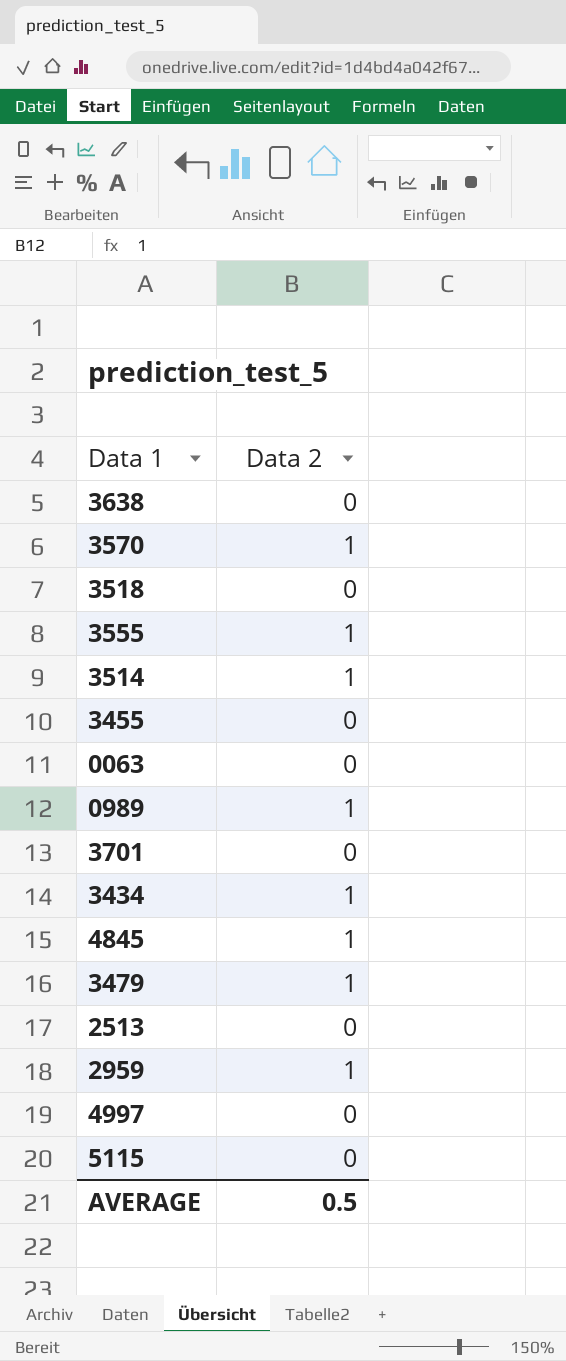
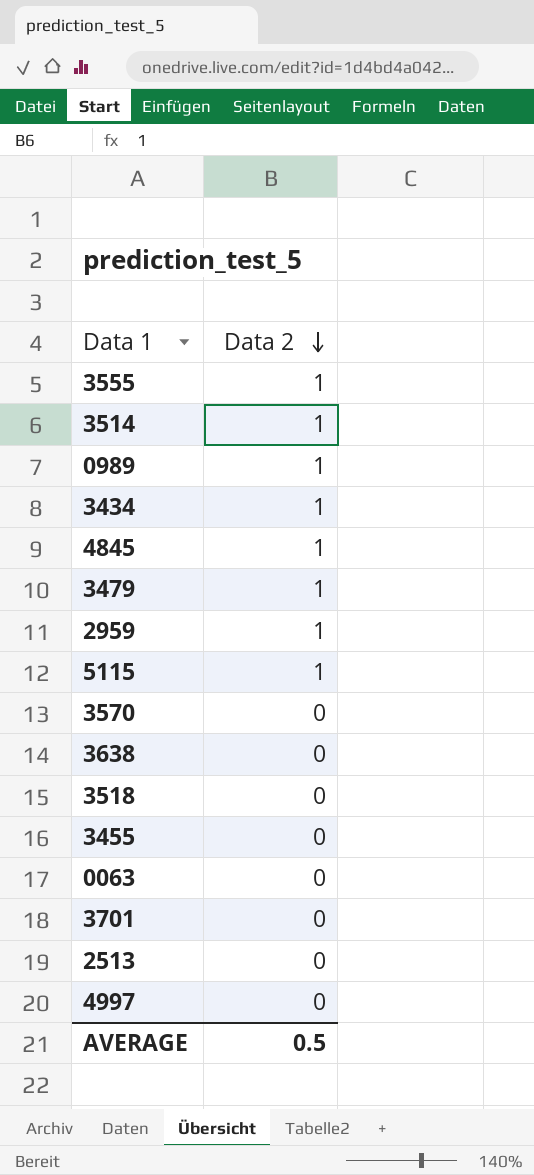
row order: none -> Data 2 descending
5115 | Data 2: 0 -> 1
3570 | Data 2: 1 -> 0

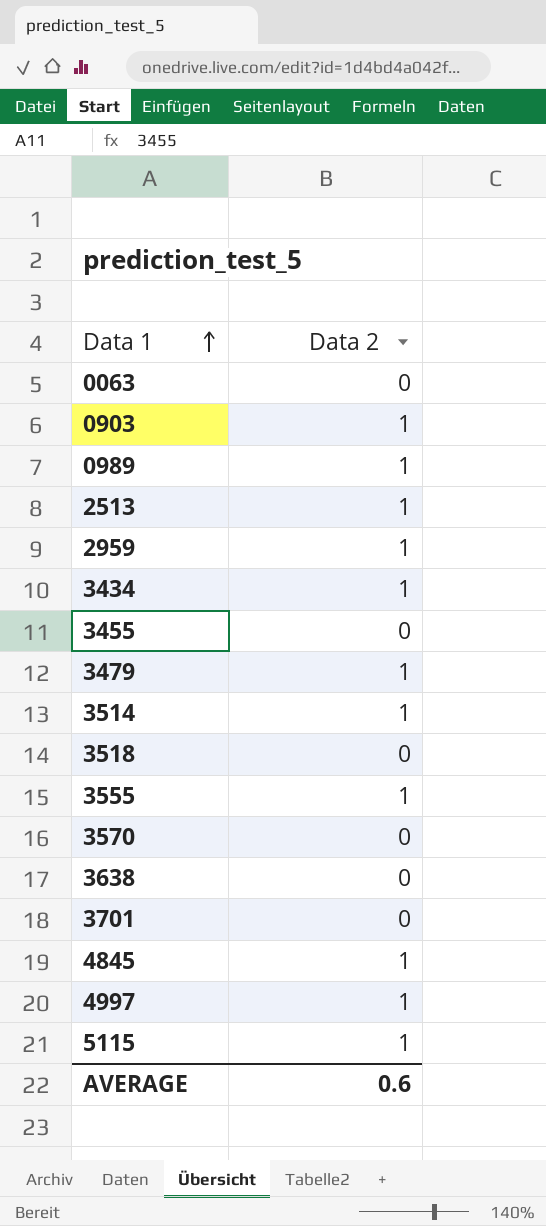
row order: Data 2 descending -> Data 1 ascending
row 0903: none -> 1
2513 | Data 2: 0 -> 1
4997 | Data 2: 0 -> 1
AVERAGE | Data 2: 0.5 -> 0.6

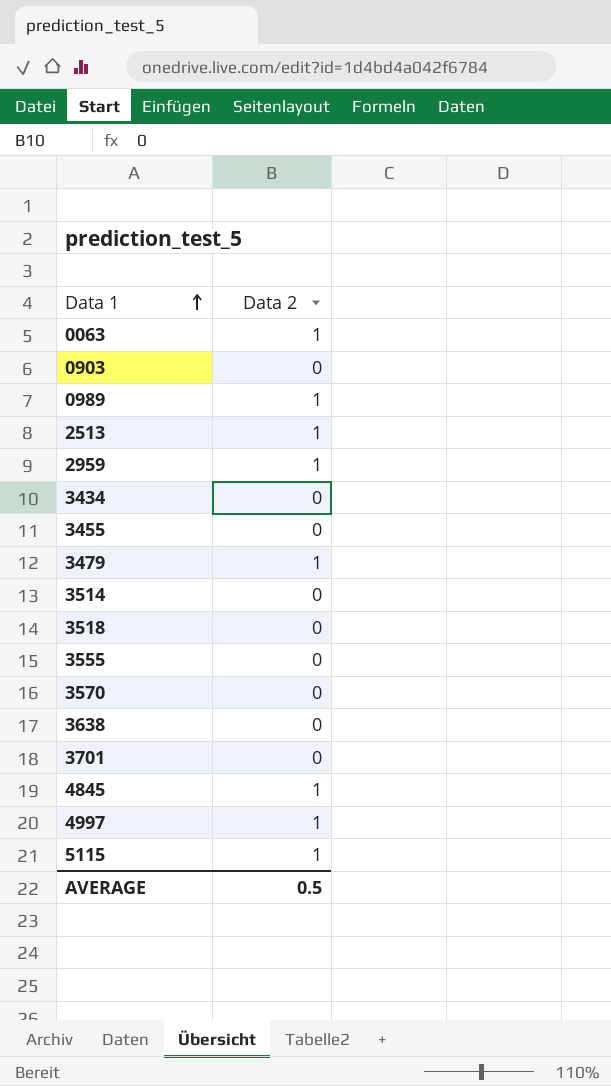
0063 | Data 2: 0 -> 1
0903 | Data 2: 1 -> 0
3434 | Data 2: 1 -> 0
3514 | Data 2: 1 -> 0
3555 | Data 2: 1 -> 0
AVERAGE | Data 2: 0.6 -> 0.5

